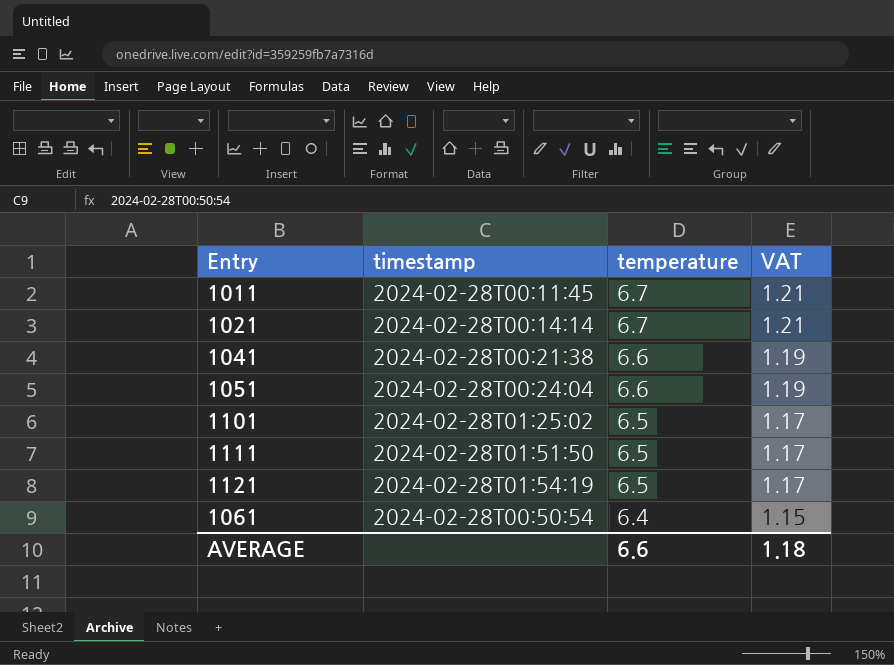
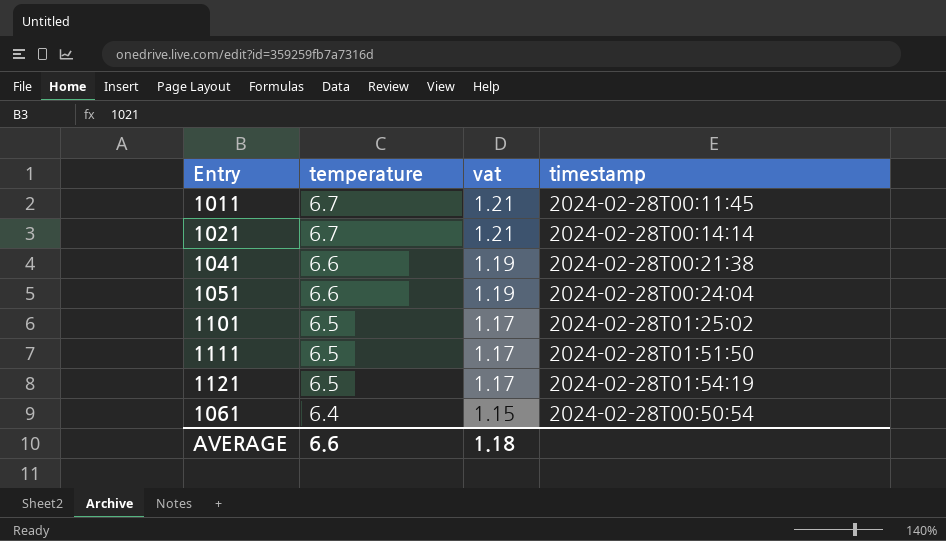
column name: VAT -> vat
column timestamp | position: 2 -> 4

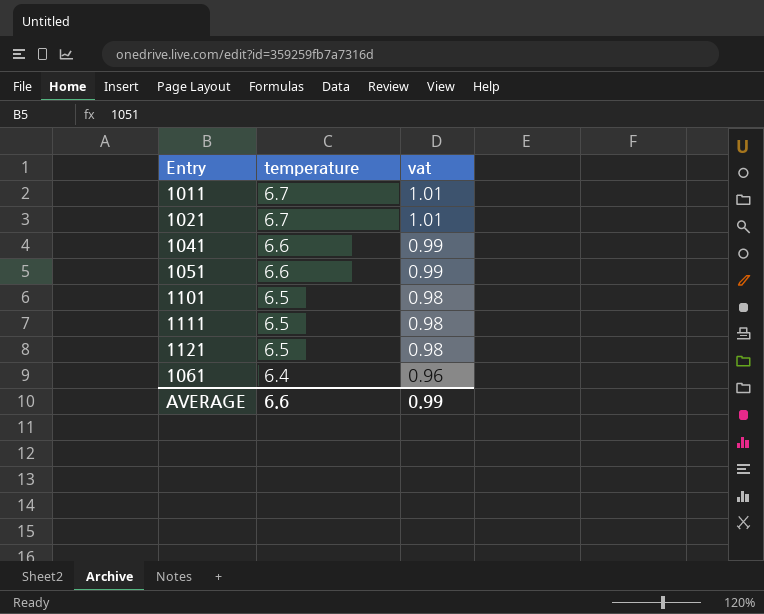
column timestamp | position: 4 -> none
column vat | formula: [temperature] * 0.18 -> [temperature] * 0.15
AVERAGE | vat: 1.18 -> 0.99

